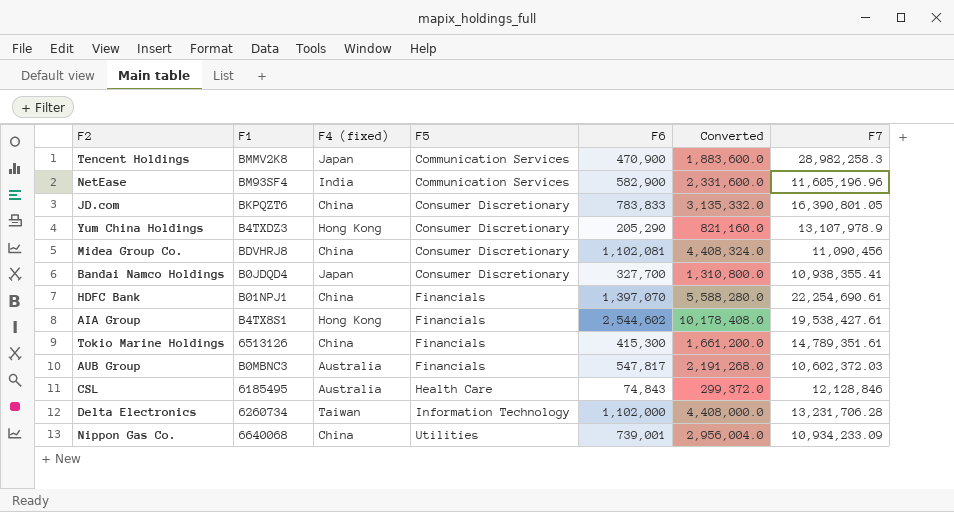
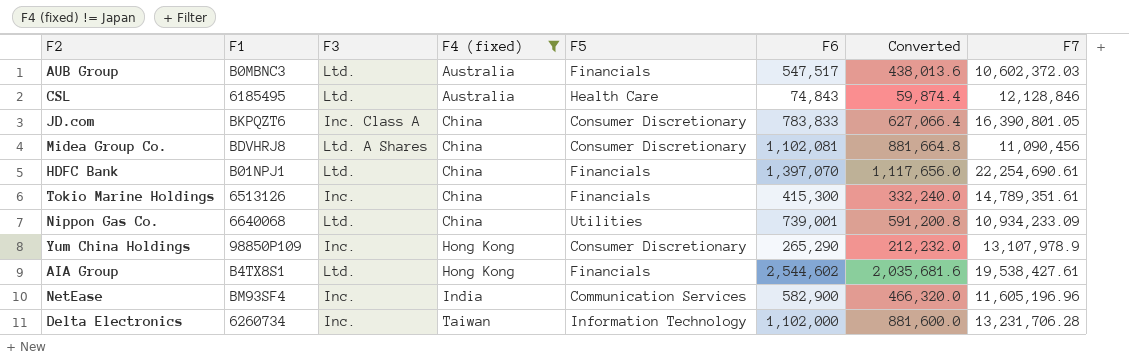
filter: none -> F4 (fixed) != Japan
row order: F5 ascending -> F4 (fixed) ascending
column F3 | position: none -> 3
column Converted | formula: [F6] * 4 -> [F6] * 0.8
AUB Group | F6: 547,817 -> 547,517
Yum China Holdings | F1: B4TXDZ3 -> 98850P109
Yum China Holdings | F6: 205,290 -> 265,290

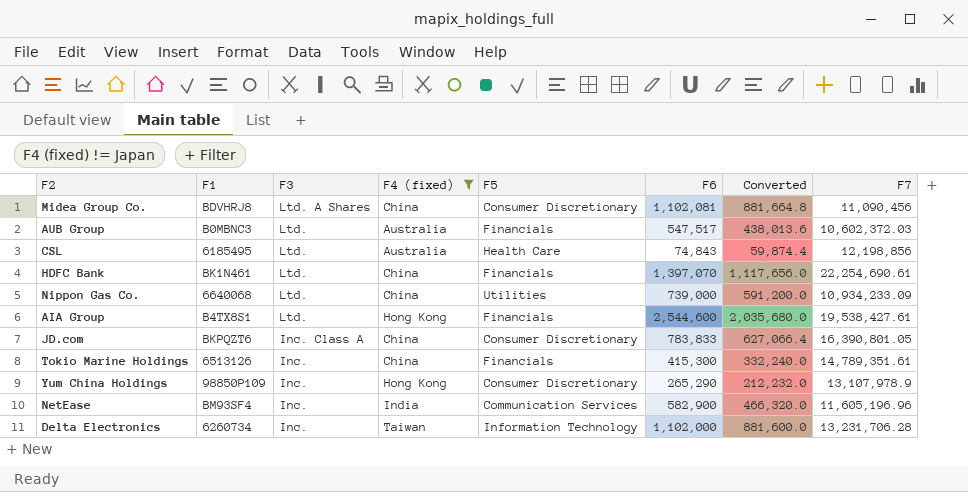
row order: F4 (fixed) ascending -> F3 descending
CSL | F7: 12,128,846 -> 12,198,856
HDFC Bank | F1: B01NPJ1 -> BK1N461
Nippon Gas Co. | F6: 739,001 -> 739,000
Nippon Gas Co. | Converted: 591,200.8 -> 591,200.0
AIA Group | F6: 2,544,602 -> 2,544,600
AIA Group | Converted: 2,035,681.6 -> 2,035,680.0

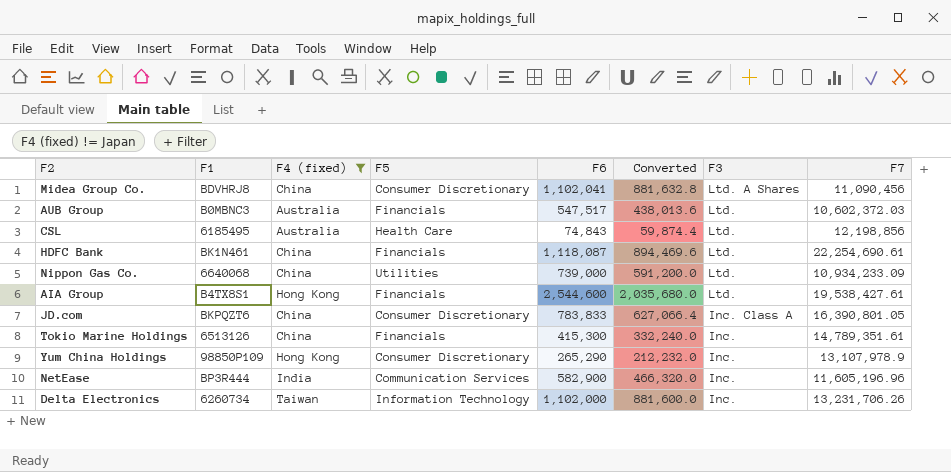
column F3 | position: 3 -> 7
Midea Group Co. | F6: 1,102,081 -> 1,102,041
Midea Group Co. | Converted: 881,664.8 -> 881,632.8
HDFC Bank | F6: 1,397,070 -> 1,118,087
HDFC Bank | Converted: 1,117,656.0 -> 894,469.6
NetEase | F1: BM93SF4 -> BP3R444
Delta Electronics | F7: 13,231,706.28 -> 13,231,706.26

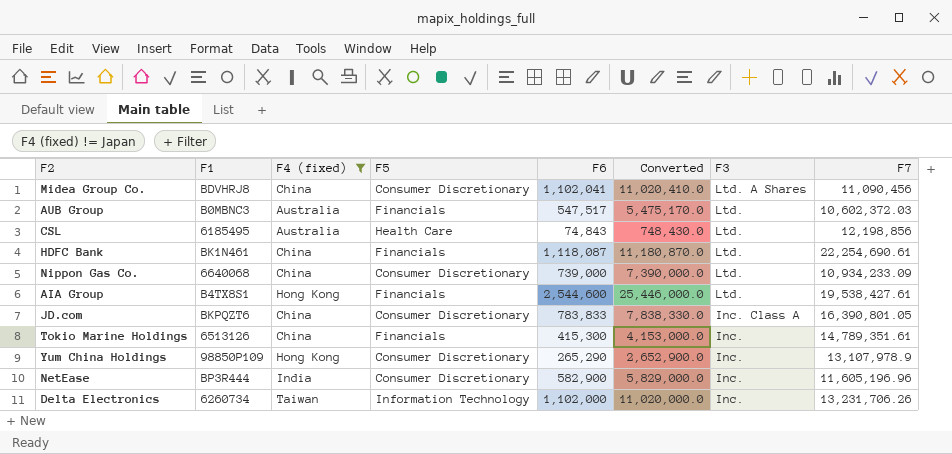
column Converted | formula: [F6] * 0.8 -> [F6] * 10
Nippon Gas Co. | F5: Utilities -> Consumer Discretionary
NetEase | F5: Communication Services -> Consumer Discretionary

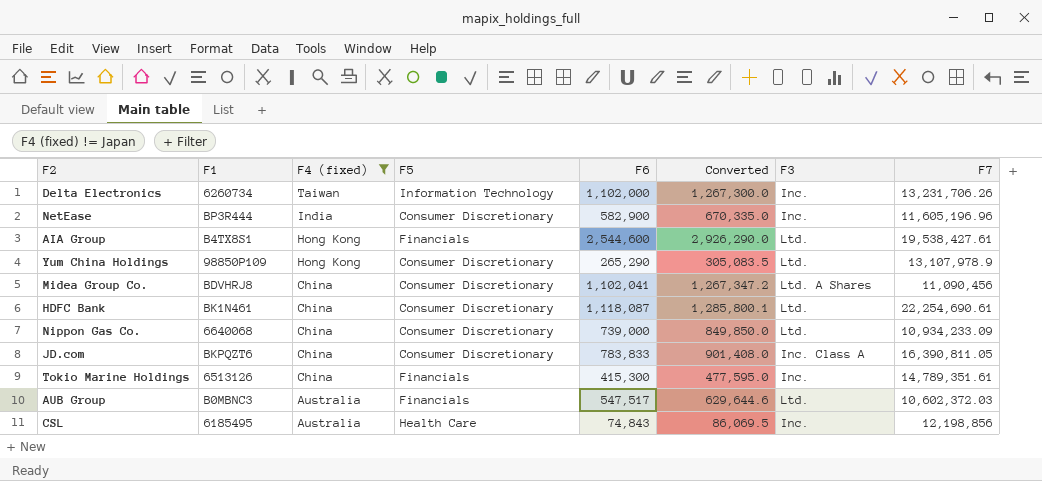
row order: F3 descending -> F4 (fixed) descending
column Converted | formula: [F6] * 10 -> [F6] * 1.15
Yum China Holdings | F3: Inc. -> Ltd.
HDFC Bank | F5: Financials -> Consumer Discretionary
JD.com | F7: 16,390,801.05 -> 16,390,811.05
CSL | F3: Ltd. -> Inc.

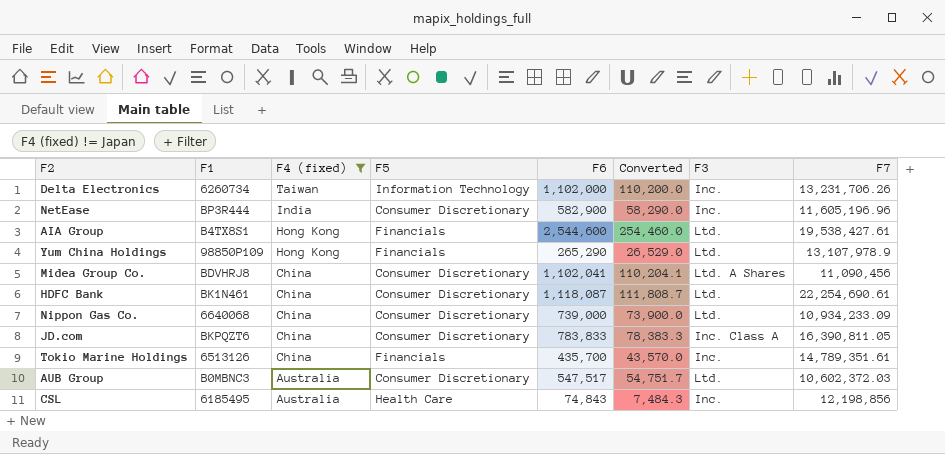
column Converted | formula: [F6] * 1.15 -> [F6] * 0.1
Yum China Holdings | F5: Consumer Discretionary -> Financials
Tokio Marine Holdings | F6: 415,300 -> 435,700
AUB Group | F5: Financials -> Consumer Discretionary

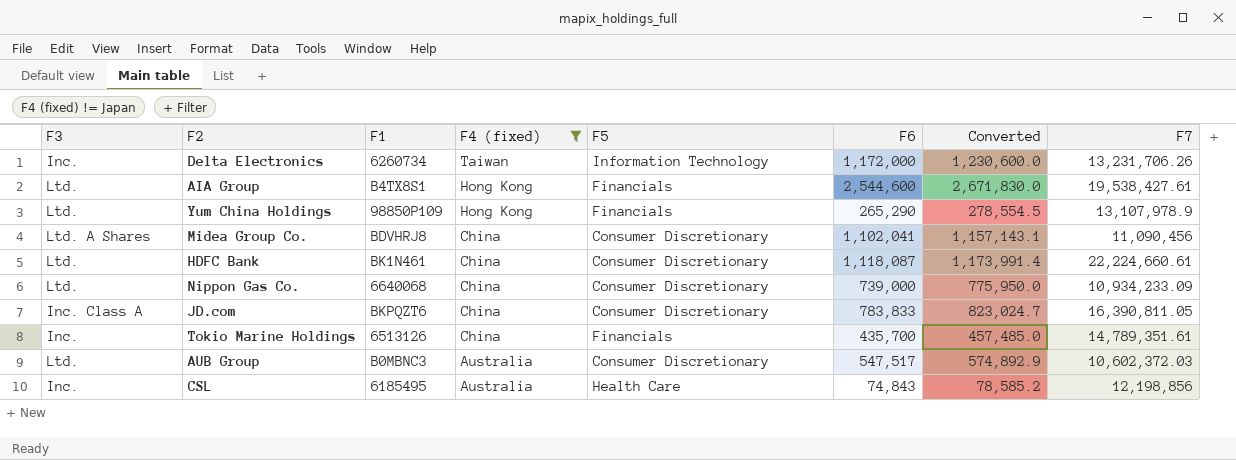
column F3 | position: 7 -> 1
column Converted | formula: [F6] * 0.1 -> [F6] * 1.05
row NetEase: BP3R444 | India | Consumer Discretionary | 582,900 | 58,290.0 | Inc. | 11,605,196.96 -> none
Delta Electronics | F6: 1,102,000 -> 1,172,000
HDFC Bank | F7: 22,254,690.61 -> 22,224,660.61

